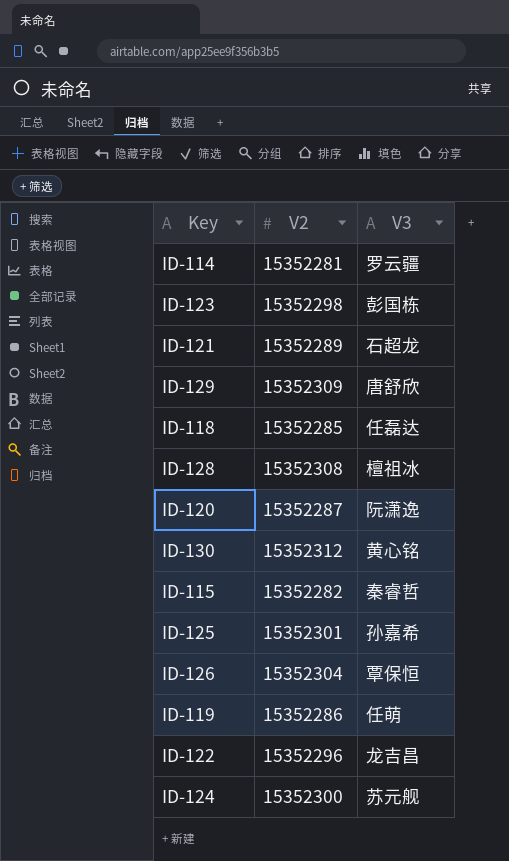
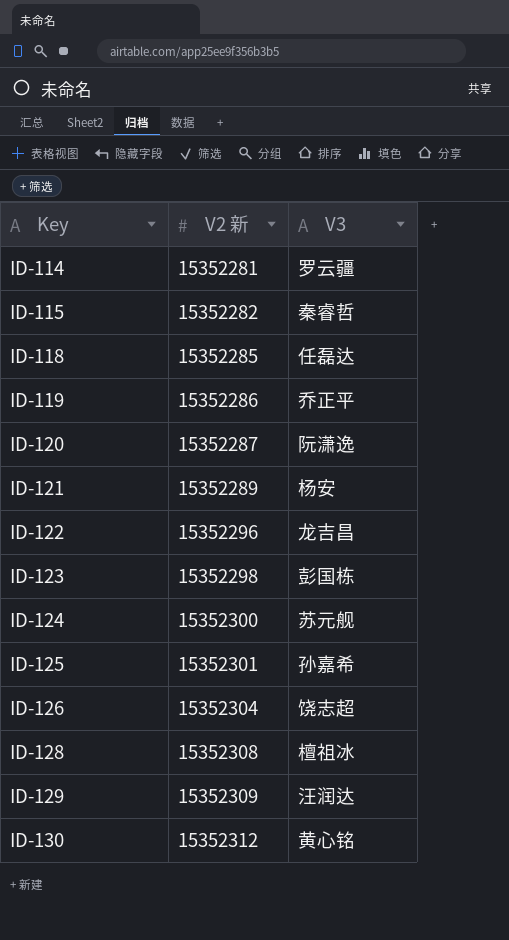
row order: none -> Key ascending
column name: V2 -> V2 新
ID-119 | V3: 任萌 -> 乔正平
ID-121 | V3: 石超龙 -> 杨安
ID-126 | V3: 覃保恒 -> 饶志超
ID-129 | V3: 唐舒欣 -> 汪润达

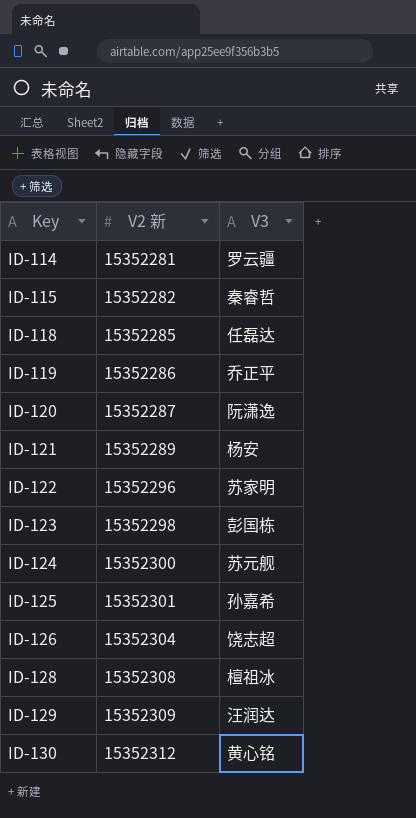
ID-122 | V3: 龙吉昌 -> 苏家明

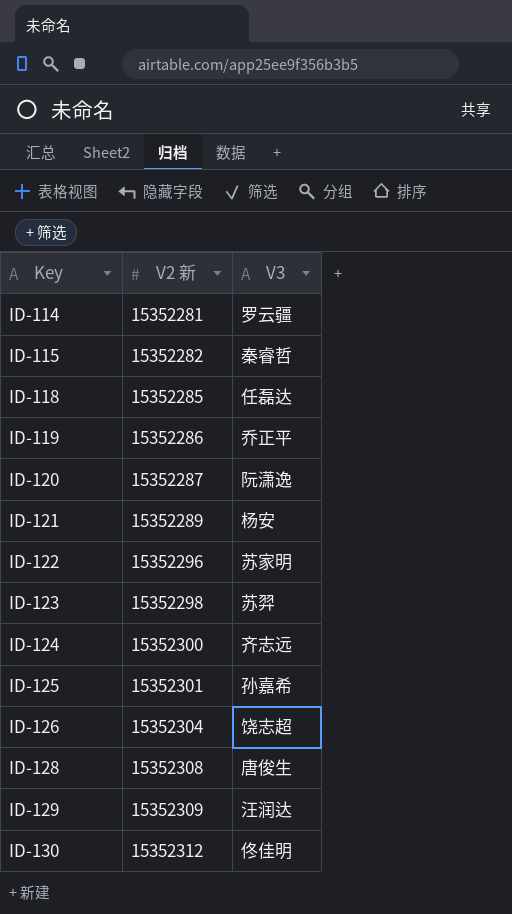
ID-123 | V3: 彭国栋 -> 苏羿
ID-124 | V3: 苏元舰 -> 齐志远
ID-128 | V3: 檀祖冰 -> 唐俊生
ID-130 | V3: 黄心铭 -> 佟佳明

